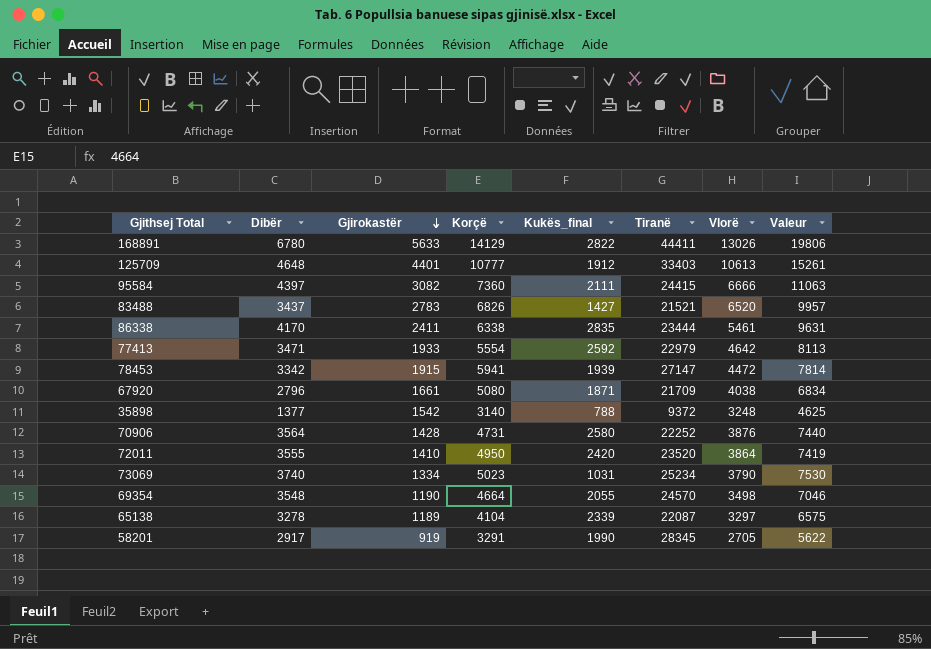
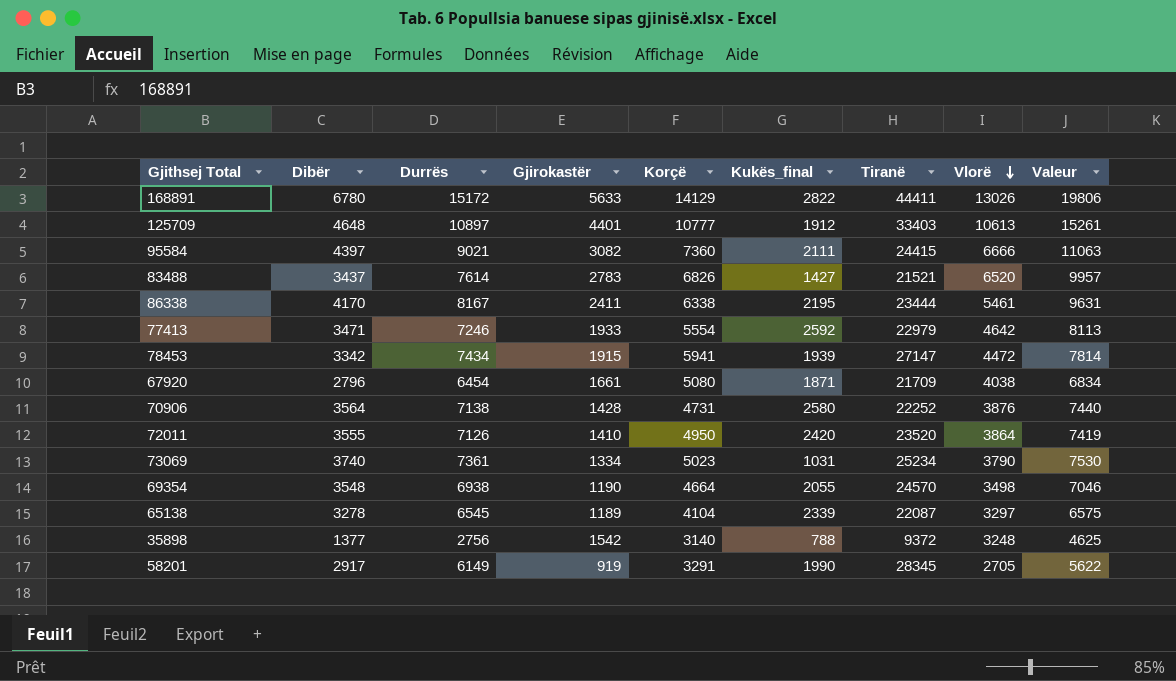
row order: Gjirokastër descending -> Vlorë descending
column Durrës | position: none -> 3
86338 | Kukës_final: 2835 -> 2195

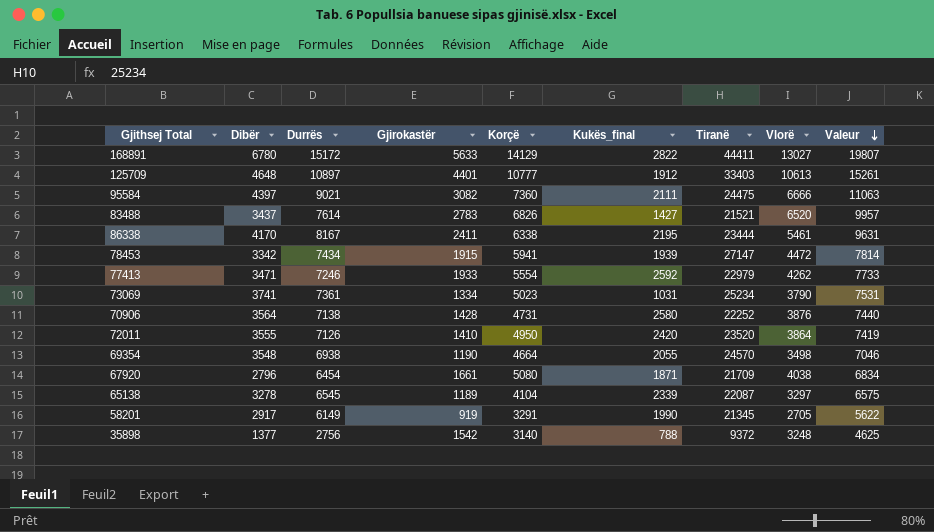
row order: Vlorë descending -> Valeur descending
168891 | Vlorë: 13026 -> 13027
168891 | Valeur: 19806 -> 19807
95584 | Tiranë: 24415 -> 24475
77413 | Vlorë: 4642 -> 4262
77413 | Valeur: 8113 -> 7733
73069 | Dibër: 3740 -> 3741
73069 | Valeur: 7530 -> 7531
58201 | Tiranë: 28345 -> 21345

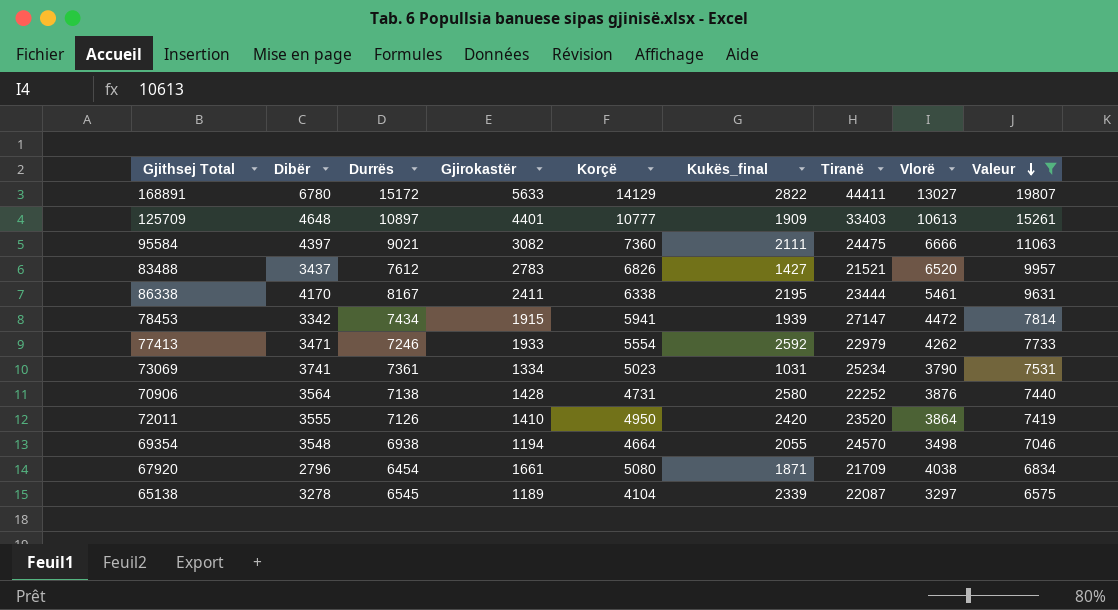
filter: none -> Valeur >= 6575
125709 | Kukës_final: 1912 -> 1909
83488 | Durrës: 7614 -> 7612
69354 | Gjirokastër: 1190 -> 1194

